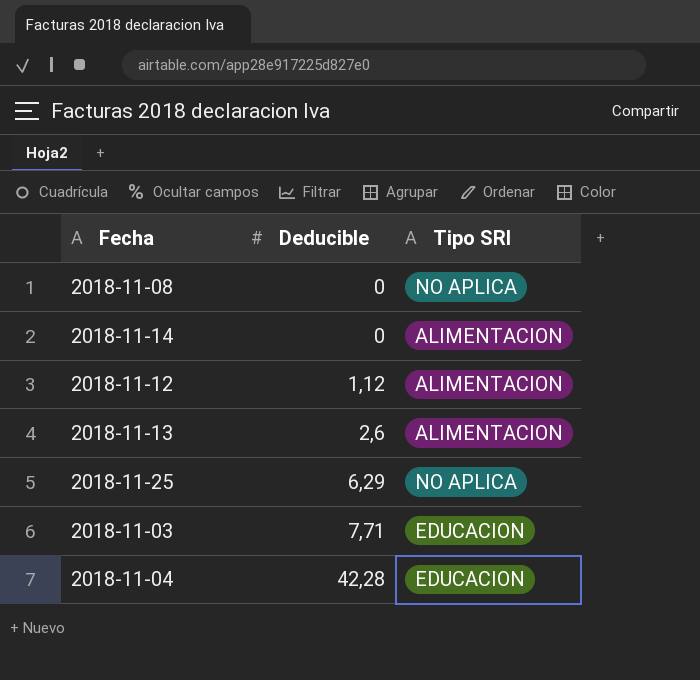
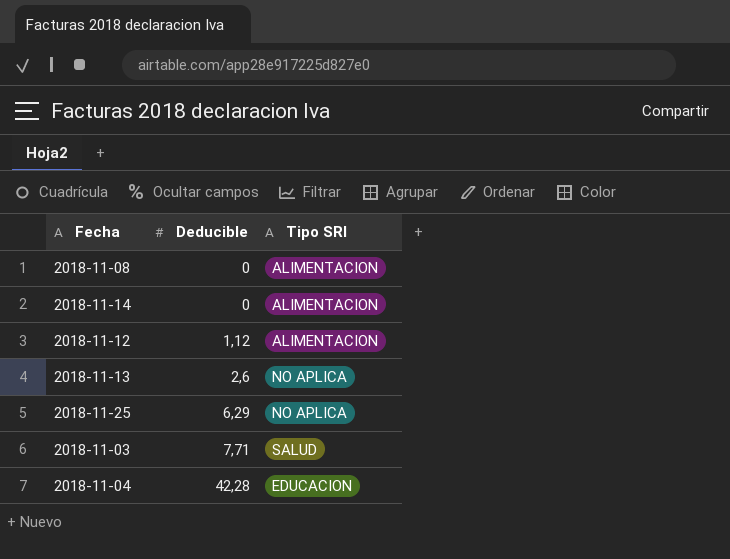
2018-11-08 | Tipo SRI: NO APLICA -> ALIMENTACION
2018-11-13 | Tipo SRI: ALIMENTACION -> NO APLICA
2018-11-03 | Tipo SRI: EDUCACION -> SALUD

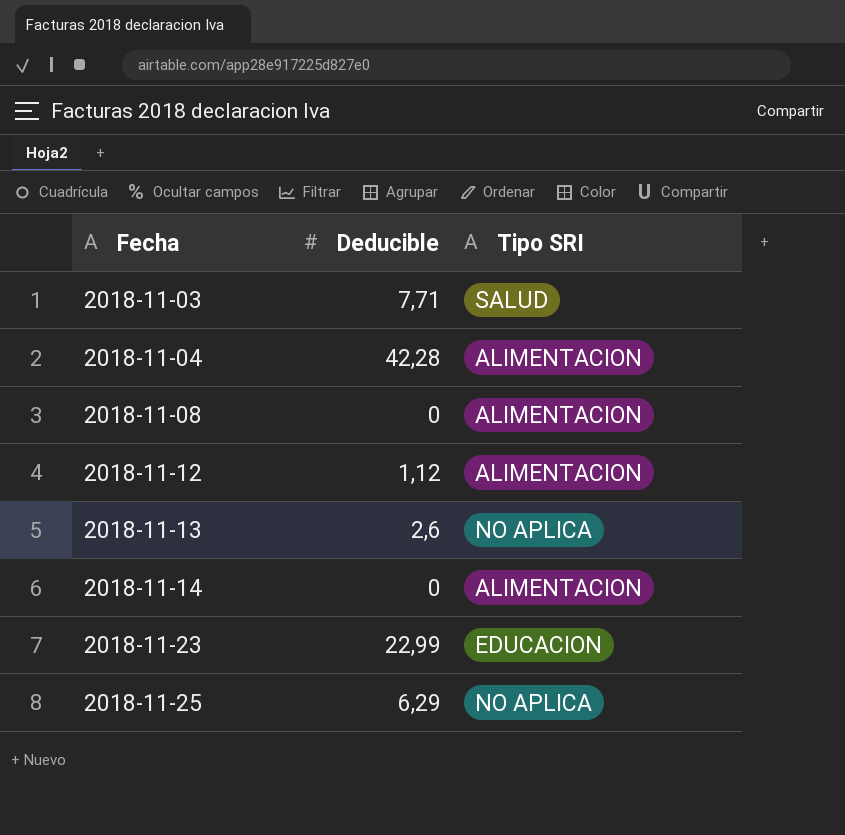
row order: Deducible ascending -> Fecha ascending
2018-11-04 | Tipo SRI: EDUCACION -> ALIMENTACION
row 2018-11-23: none -> 22,99 | EDUCACION

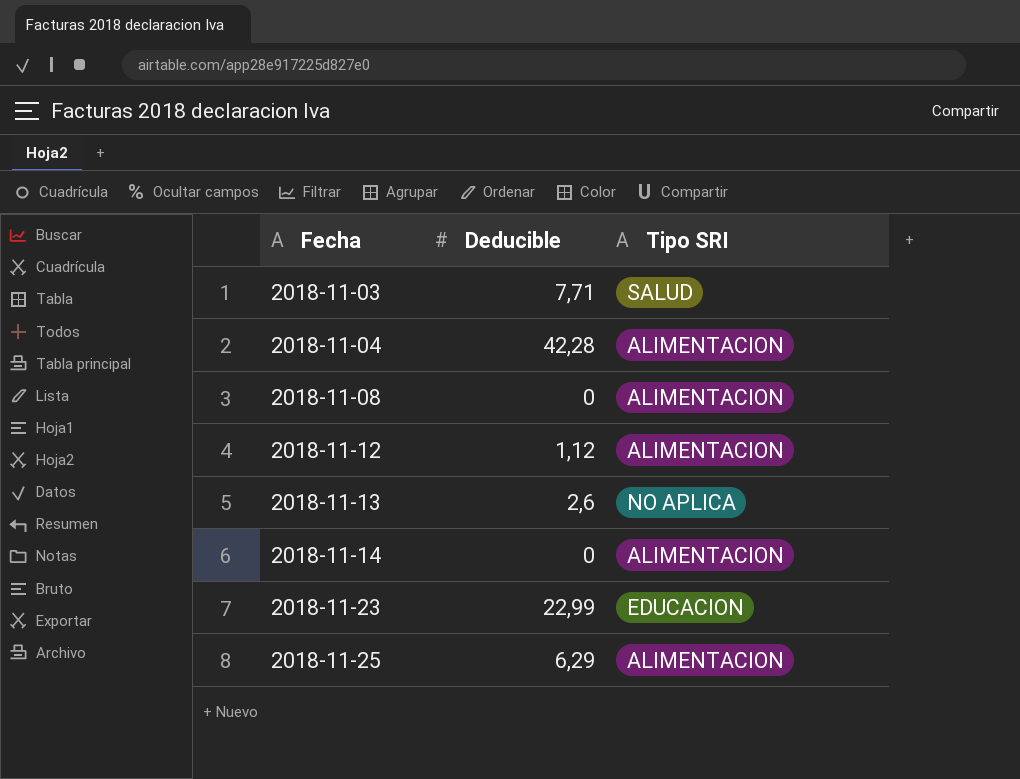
2018-11-25 | Tipo SRI: NO APLICA -> ALIMENTACION

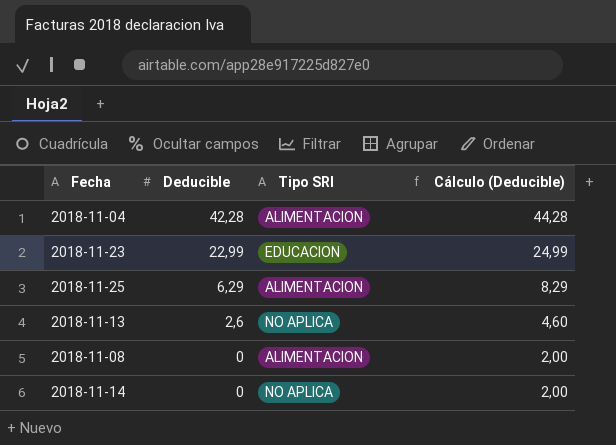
row order: Fecha ascending -> Deducible descending
column Cálculo (Deducible) | formula: none -> [Deducible] + 2
row 2018-11-03: 7,71 | SALUD -> none
row 2018-11-12: 1,12 | ALIMENTACION -> none
2018-11-14 | Tipo SRI: ALIMENTACION -> NO APLICA

